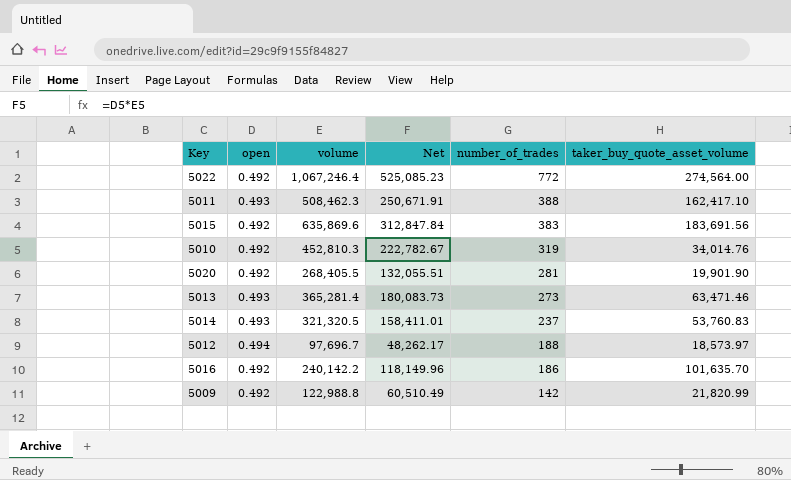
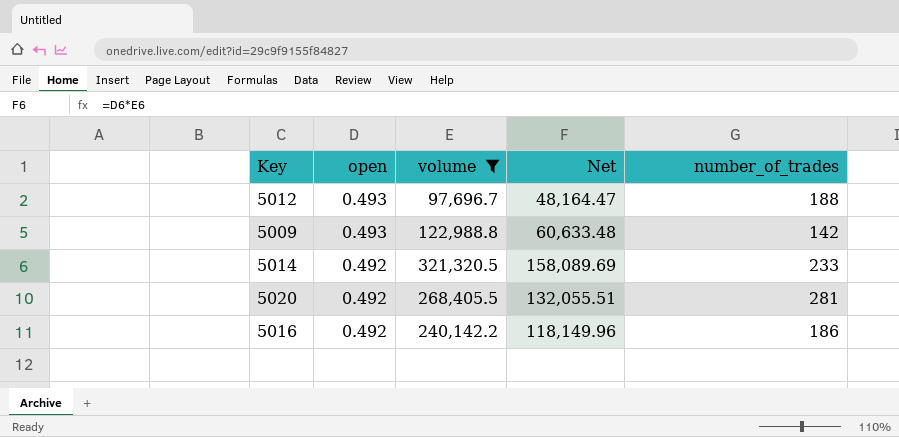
filter: none -> volume <= 321,320.5
row order: number_of_trades descending -> open descending
column taker_buy_quote_asset_volume | position: 6 -> none
5012 | open: 0.494 -> 0.493
5012 | Net: 48,262.17 -> 48,164.47
5009 | open: 0.492 -> 0.493
5009 | Net: 60,510.49 -> 60,633.48
5014 | open: 0.493 -> 0.492
5014 | Net: 158,411.01 -> 158,089.69
5014 | number_of_trades: 237 -> 233

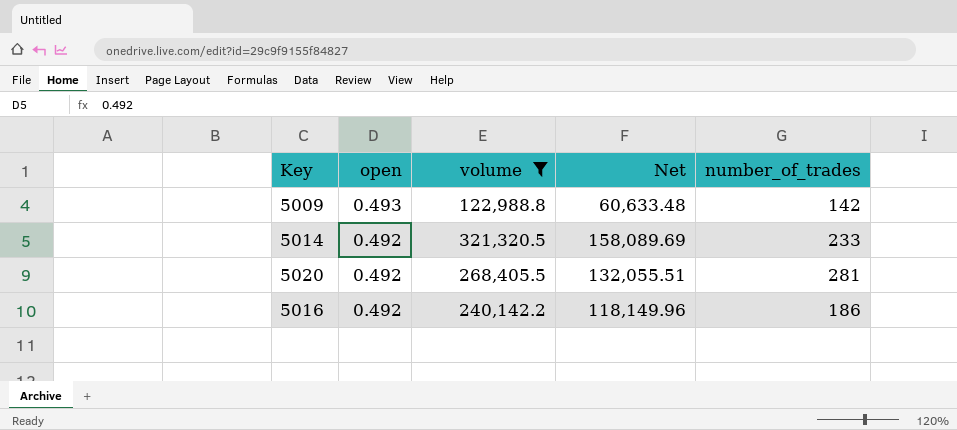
row 5012: 0.493 | 97,696.7 | 48,164.47 | 188 -> none

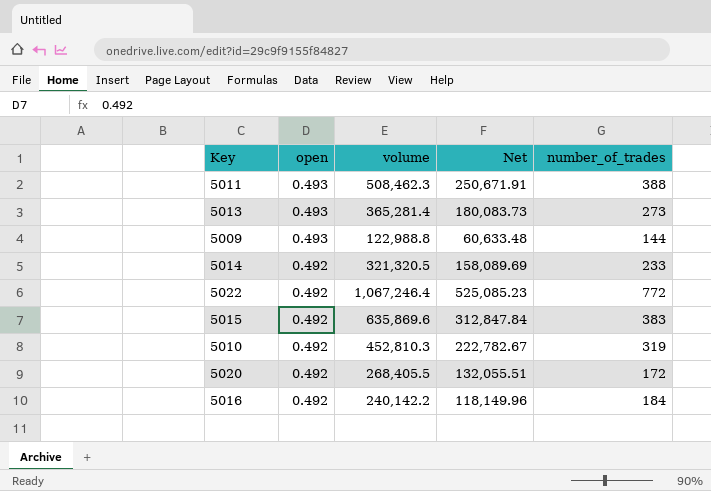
filter: volume <= 321,320.5 -> none
5009 | number_of_trades: 142 -> 144
5020 | number_of_trades: 281 -> 172
5016 | number_of_trades: 186 -> 184

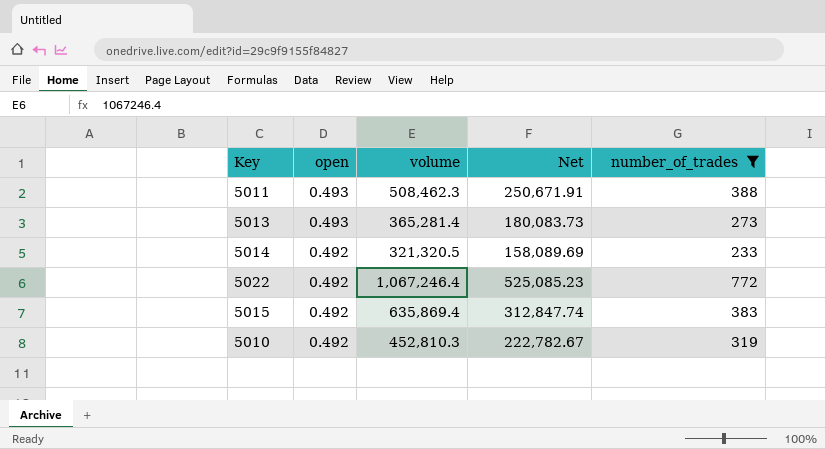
filter: none -> number_of_trades >= 233
5015 | volume: 635,869.6 -> 635,869.4
5015 | Net: 312,847.84 -> 312,847.74

